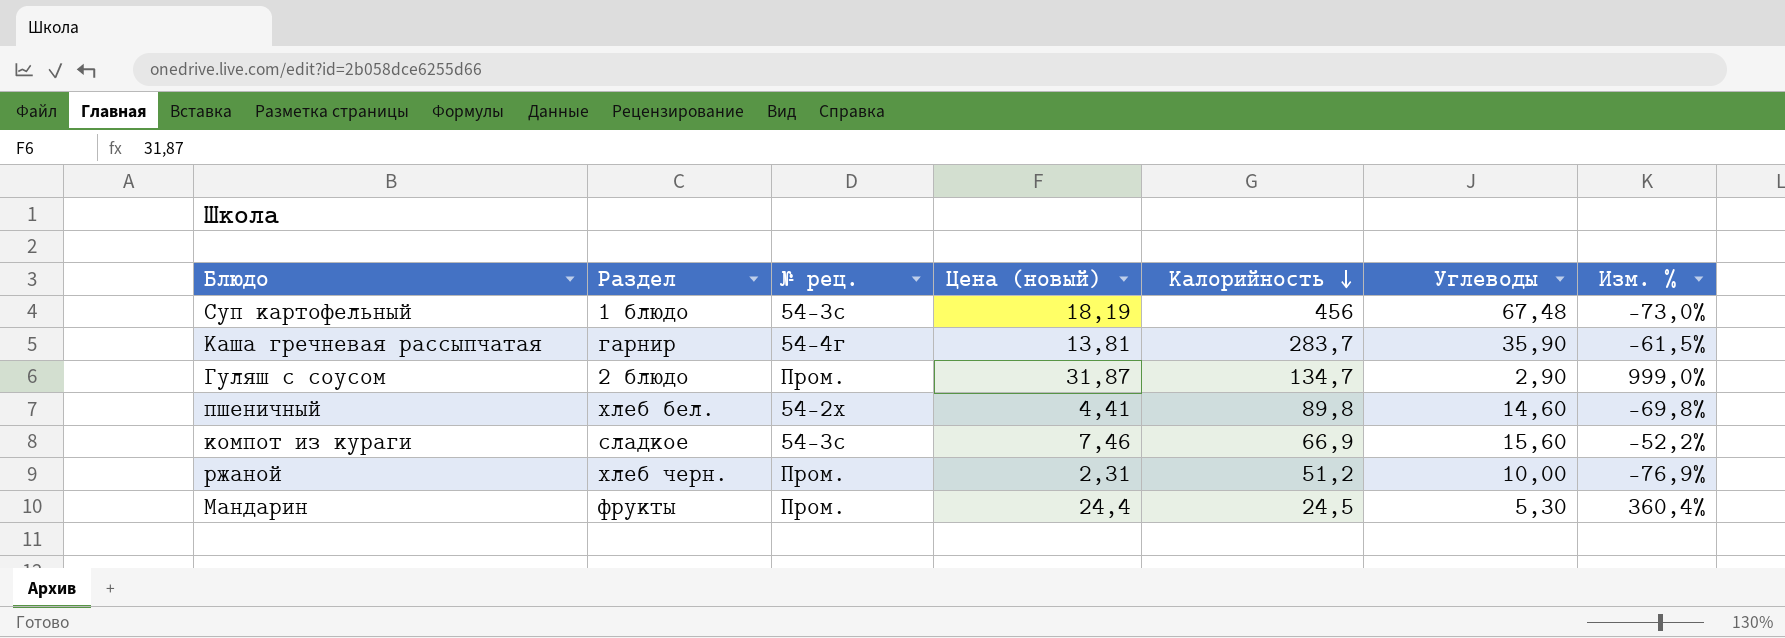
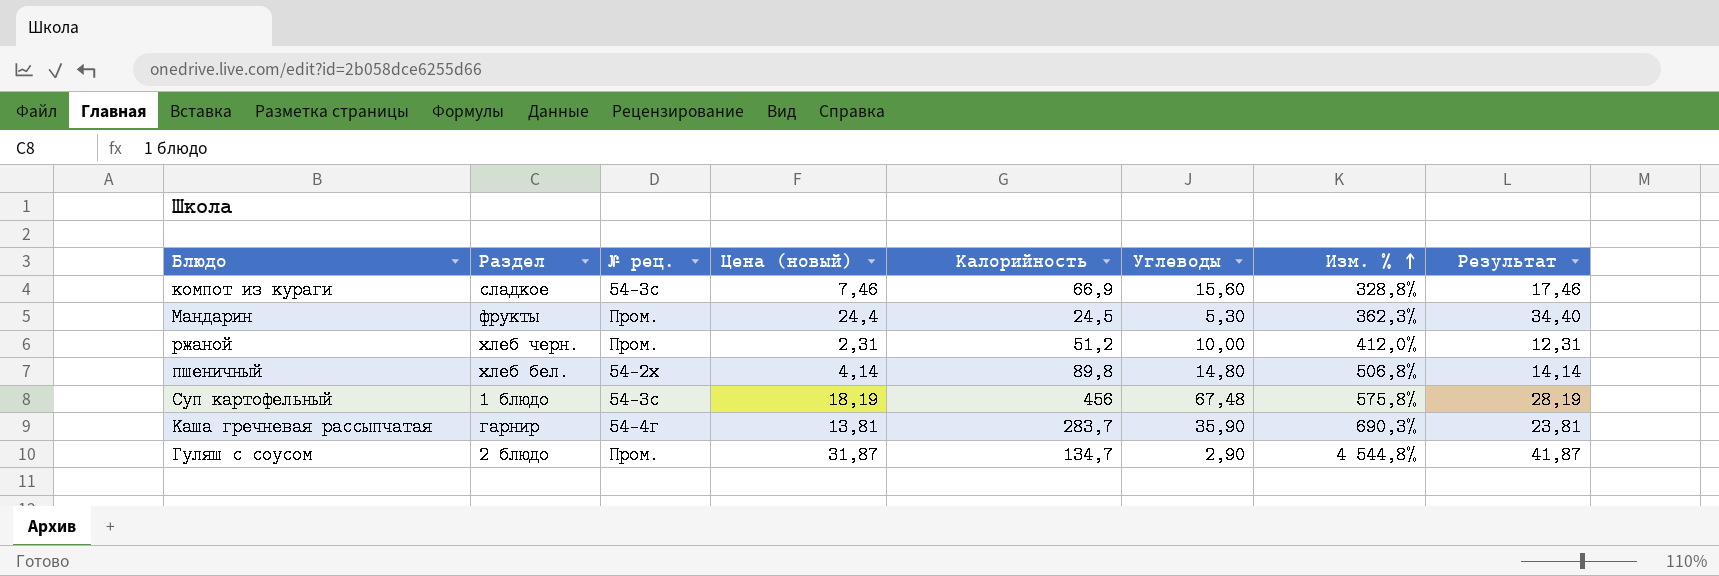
row order: Калорийность descending -> Изм. % ascending
column Изм. % | formula: ([Цена (новый)] - [Углеводы]) / [Углеводы] -> ([Калорийность] - [Углеводы]) / [Углеводы]
column Результат | formula: none -> [Цена (новый)] + 10
пшеничный | Цена (новый): 4,41 -> 4,14
пшеничный | Углеводы: 14,60 -> 14,80

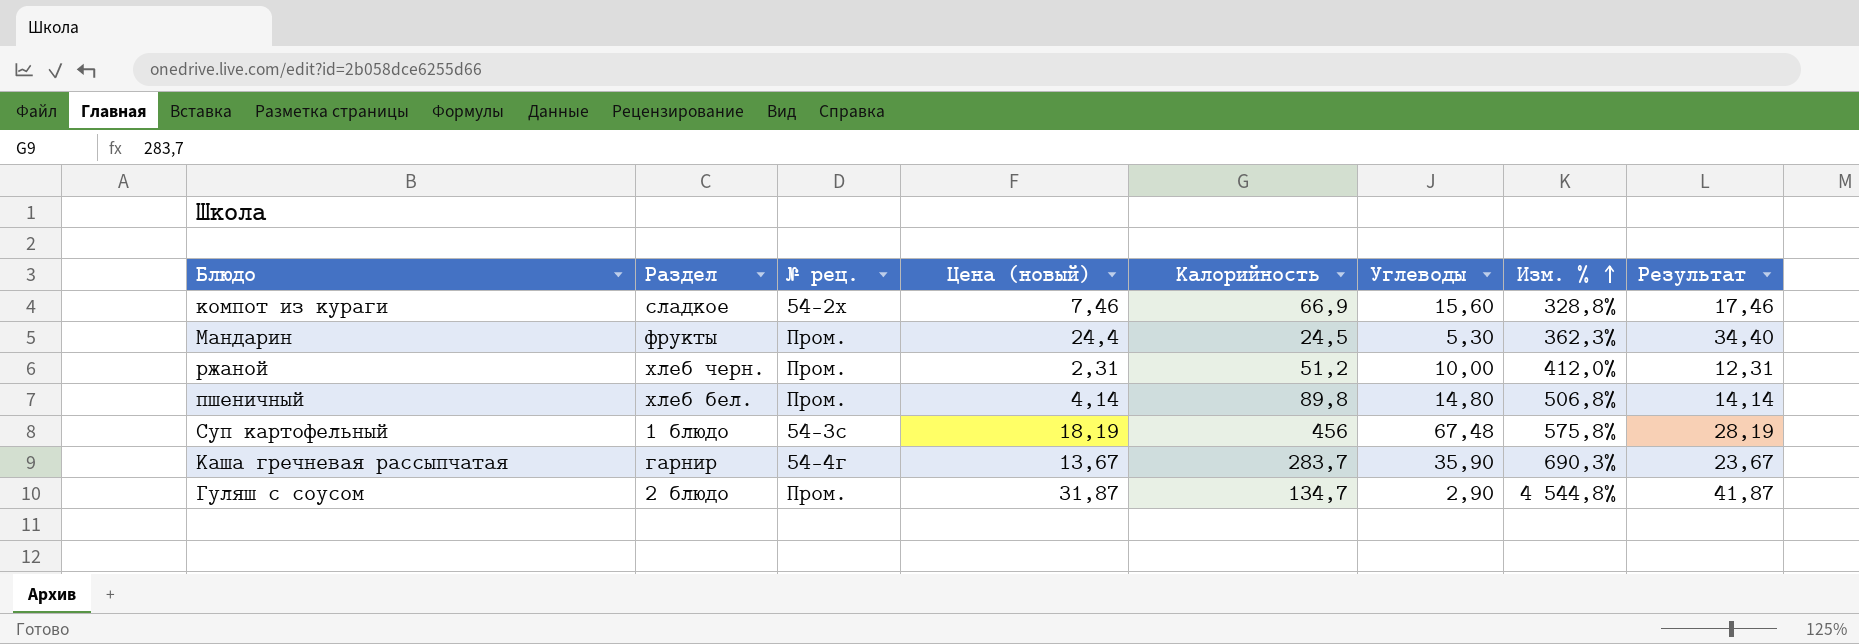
компот из кураги | № рец.: 54-3с -> 54-2х
пшеничный | № рец.: 54-2х -> Пром.
Каша гречневая рассыпчатая | Цена (новый): 13,81 -> 13,67
Каша гречневая рассыпчатая | Результат: 23,81 -> 23,67

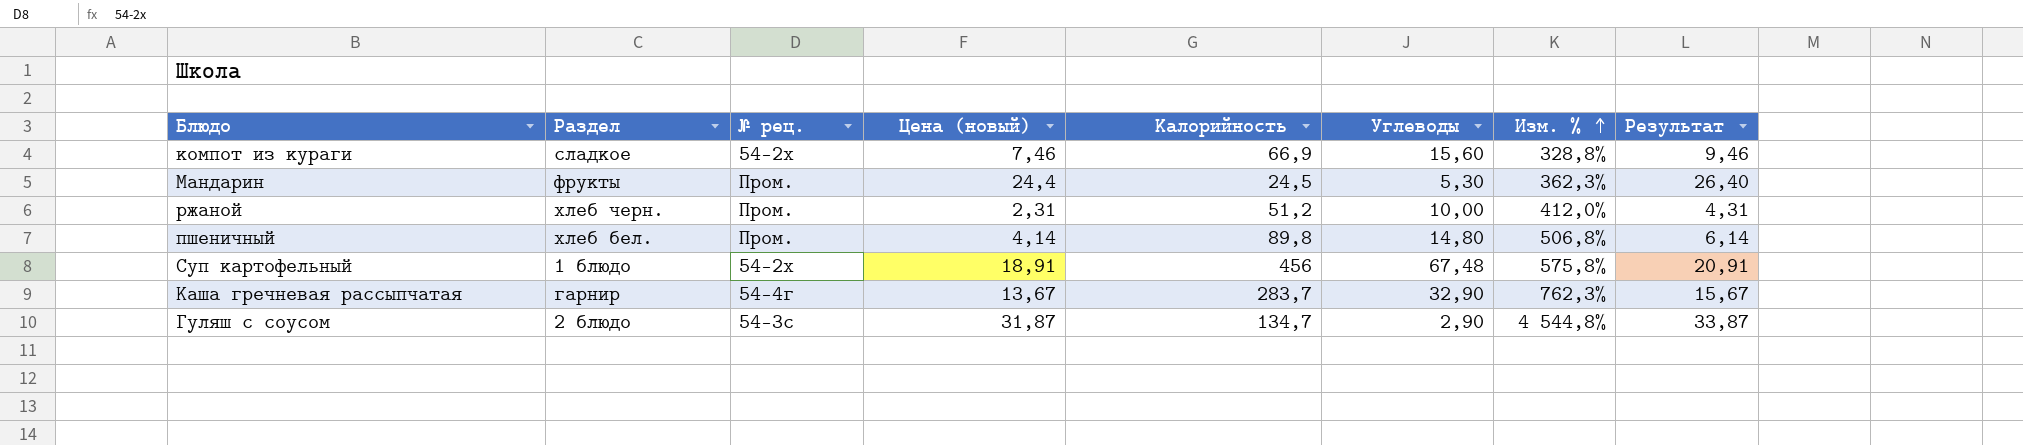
column Результат | formula: [Цена (новый)] + 10 -> [Цена (новый)] + 2
Суп картофельный | № рец.: 54-3с -> 54-2х
Суп картофельный | Цена (новый): 18,19 -> 18,91
Каша гречневая рассыпчатая | Углеводы: 35,90 -> 32,90
Каша гречневая рассыпчатая | Изм. %: 690,3% -> 762,3%
Гуляш с соусом | № рец.: Пром. -> 54-3с

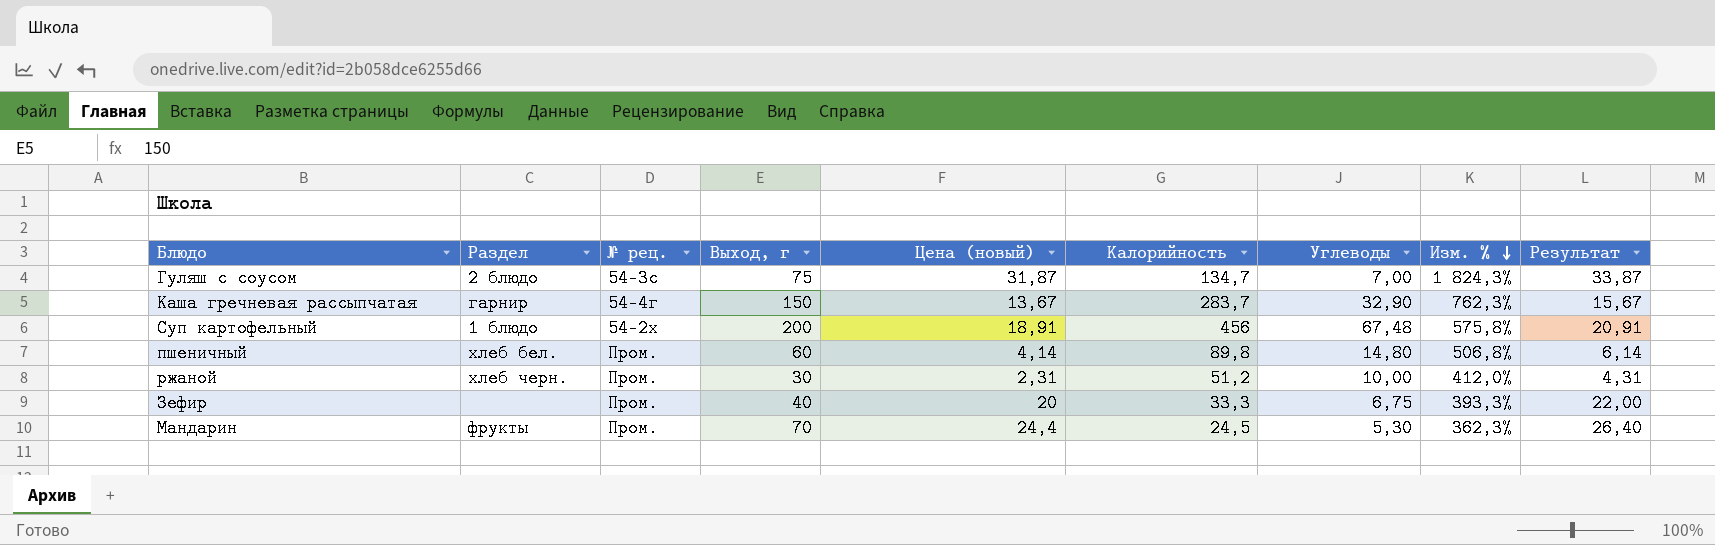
row order: Изм. % ascending -> Изм. % descending
column Выход, г | position: none -> 4
row компот из кураги: сладкое | 54-2х | 7,46 | 66,9 | 15,60 | 328,8% | 9,46 -> none
Гуляш с соусом | Углеводы: 2,90 -> 7,00
Гуляш с соусом | Изм. %: 4 544,8% -> 1 824,3%
row Зефир: none -> none | Пром. | 40 | 20 | 33,3 | 6,75 | 393,3% | 22,00

